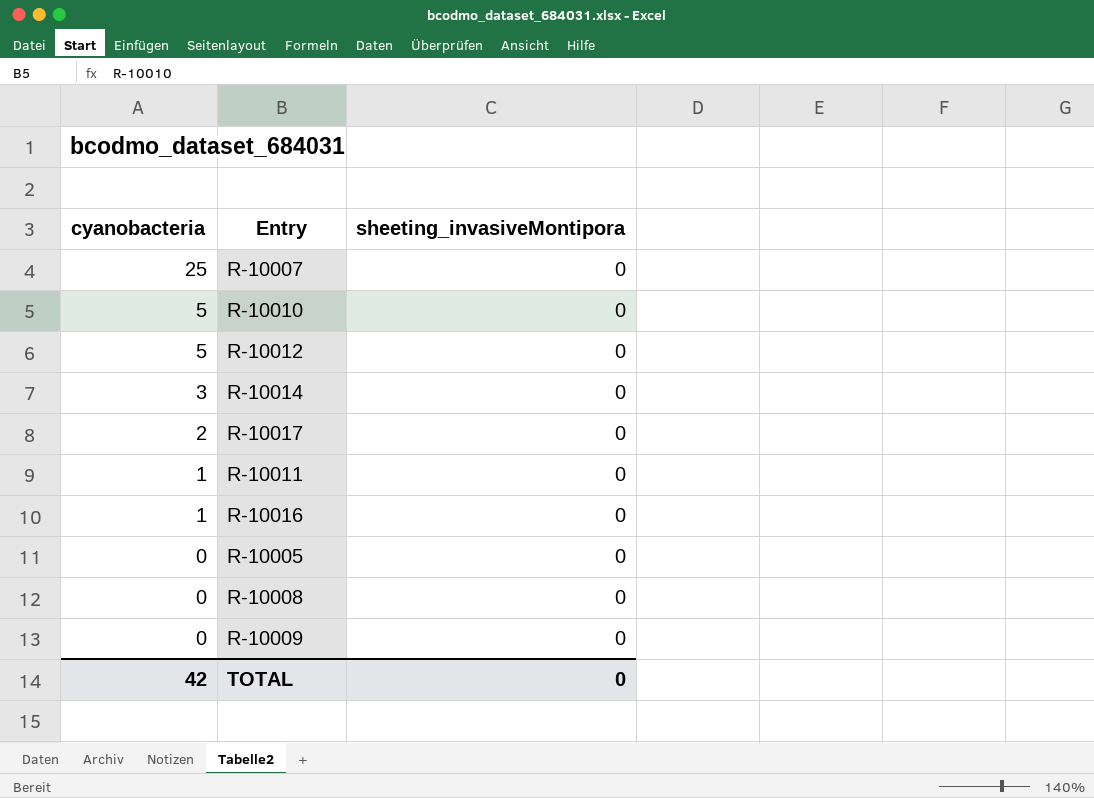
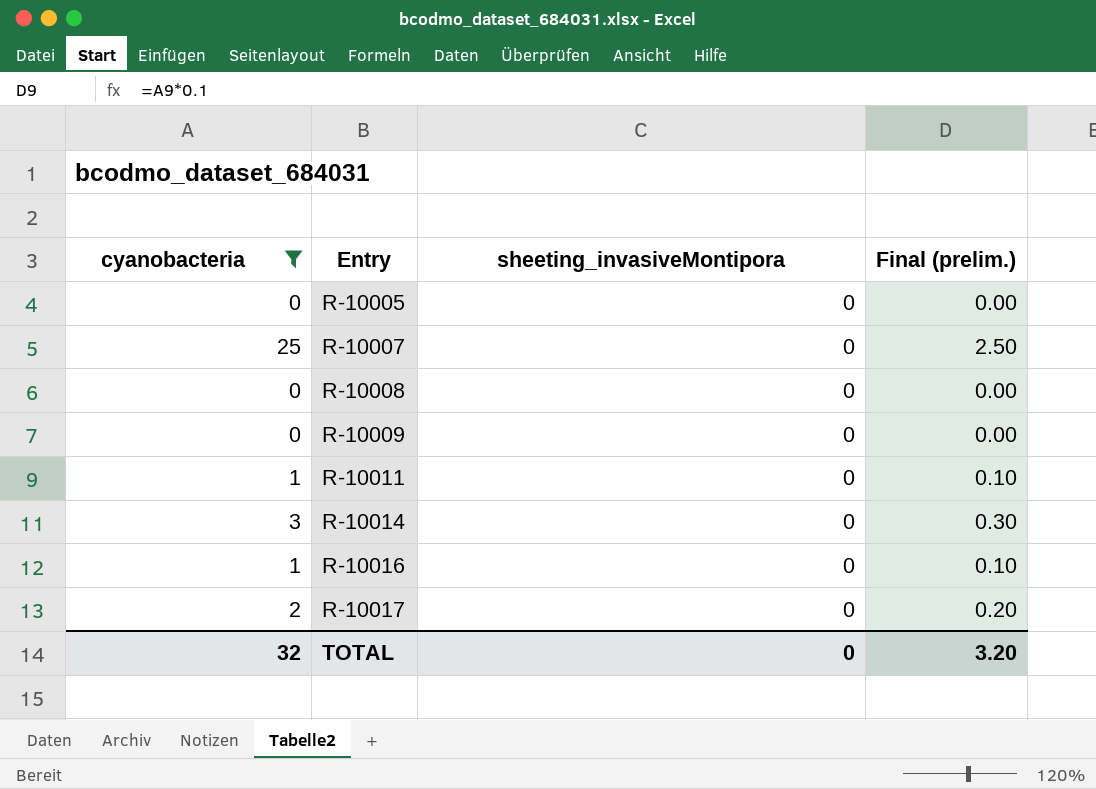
filter: none -> cyanobacteria != 5
row order: cyanobacteria descending -> Entry ascending
column Final (prelim.) | formula: none -> [cyanobacteria] * 0.1
TOTAL | cyanobacteria: 42 -> 32

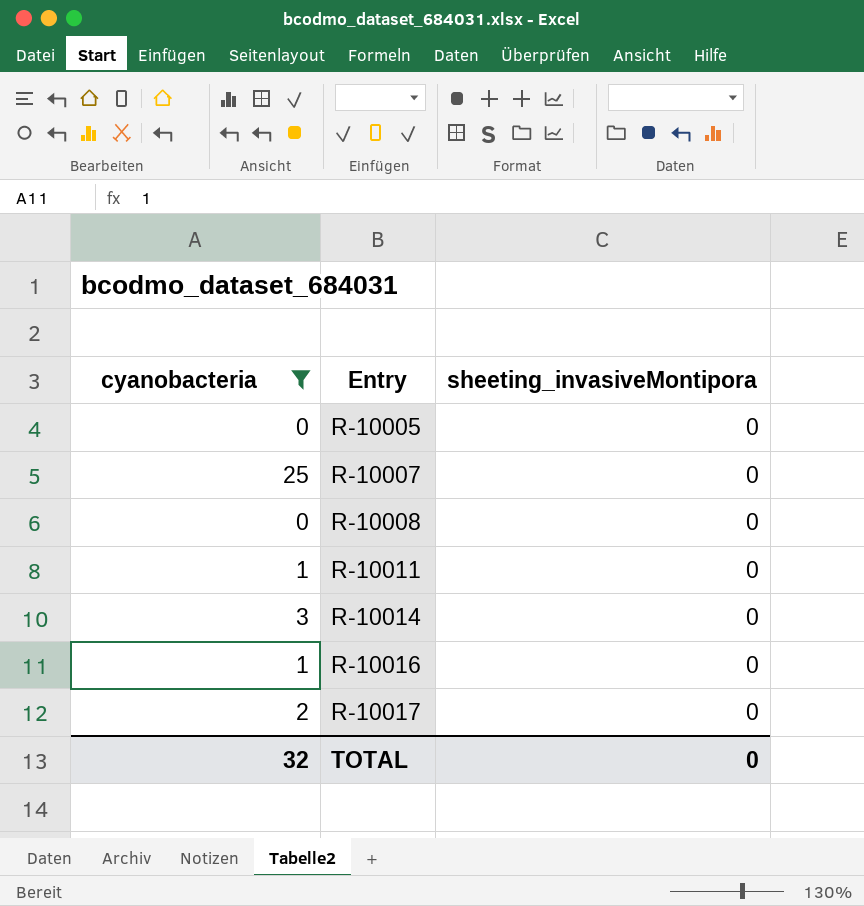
column Final (prelim.) | formula: [cyanobacteria] * 0.1 -> none
row R-10009: 0 | 0 | 0.00 -> none

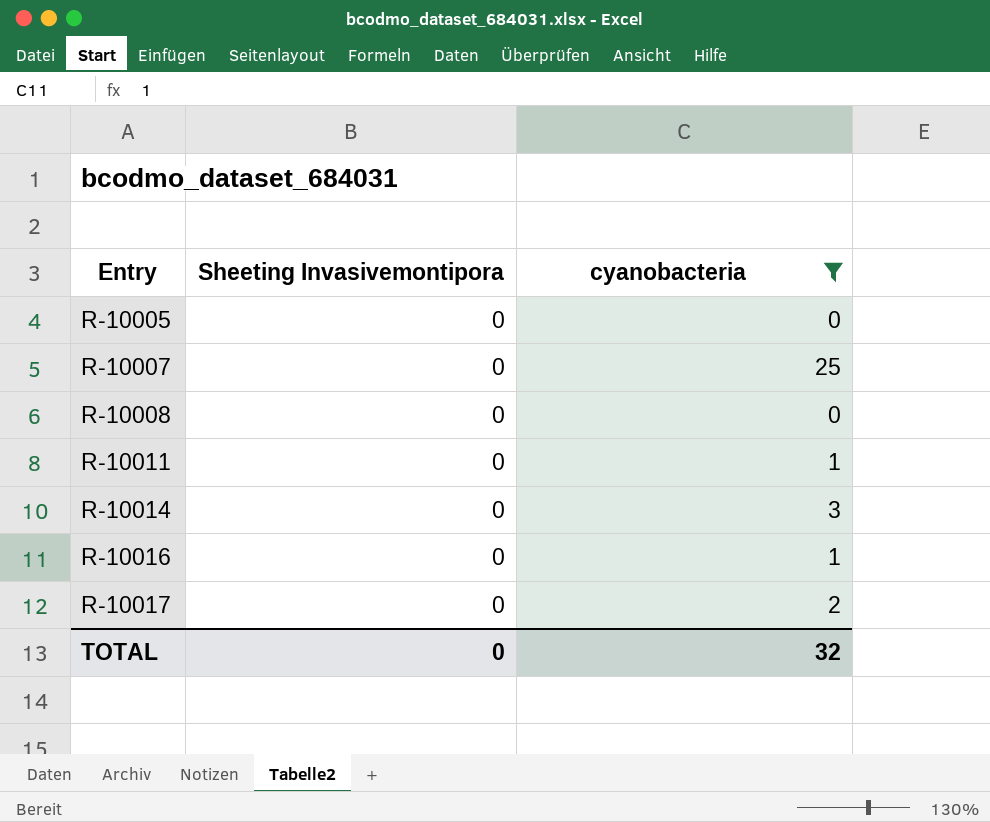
column name: sheeting_invasiveMontipora -> Sheeting Invasivemontipora
column cyanobacteria | position: 1 -> 3

